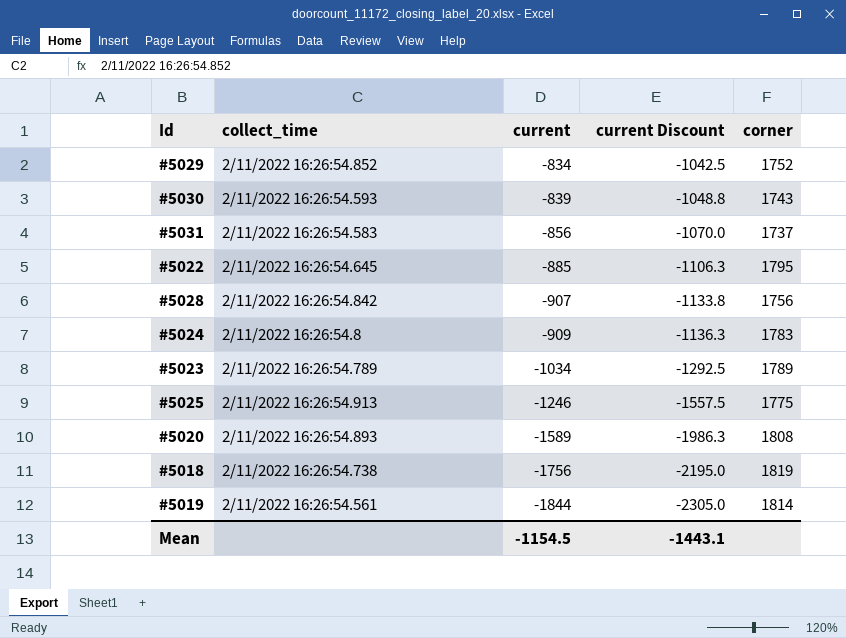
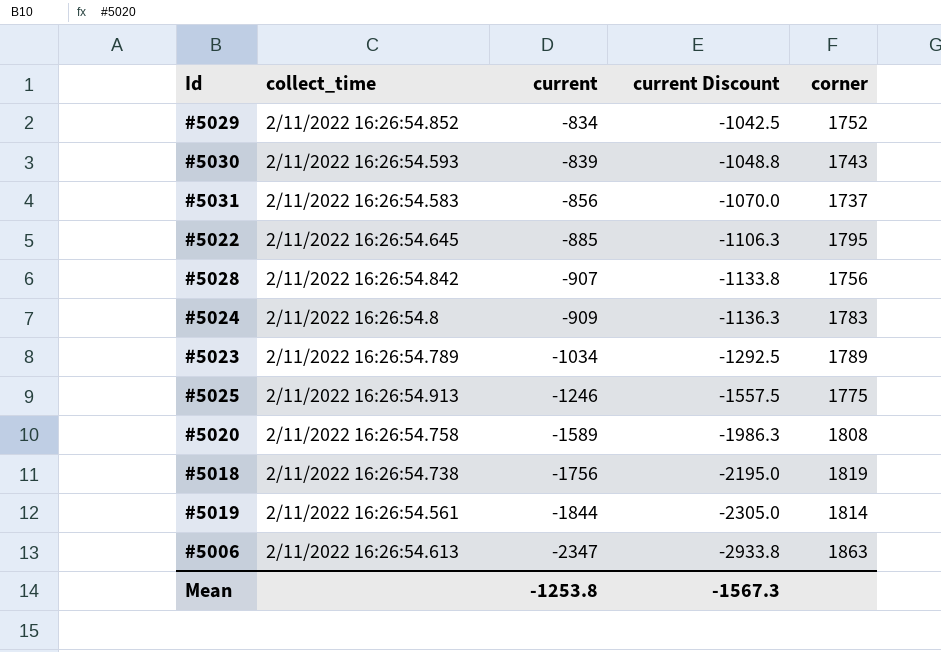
#5020 | collect_time: 2/11/2022 16:26:54.893 -> 2/11/2022 16:26:54.758
row #5006: none -> 2/11/2022 16:26:54.613 | -2347 | -2933.8 | 1863
Mean | current: -1154.5 -> -1253.8
Mean | current Discount: -1443.1 -> -1567.3

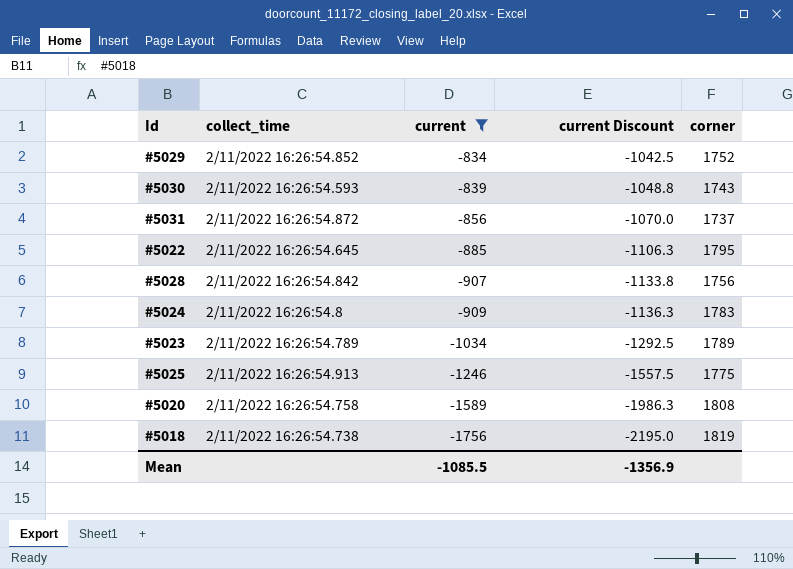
filter: none -> current >= -1756
#5031 | collect_time: 2/11/2022 16:26:54.583 -> 2/11/2022 16:26:54.872
Mean | current: -1253.8 -> -1085.5
Mean | current Discount: -1567.3 -> -1356.9

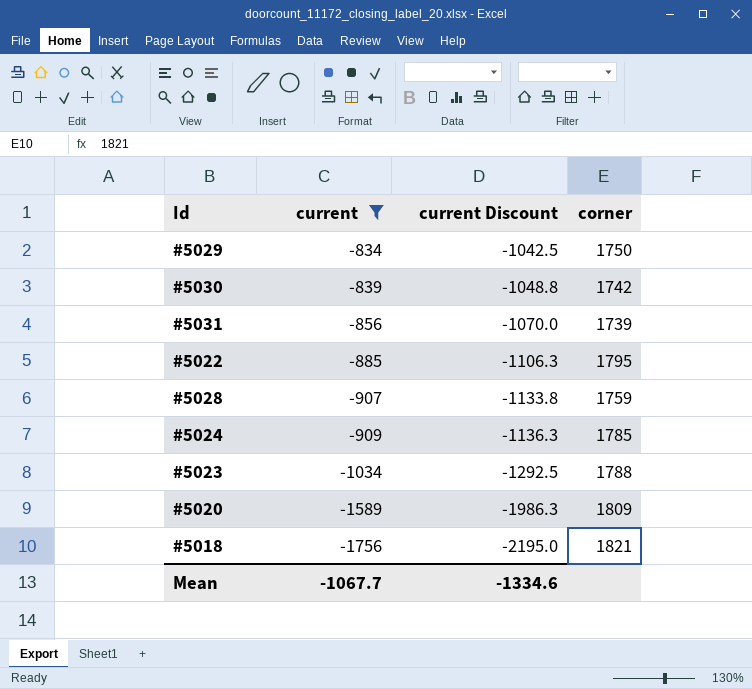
column collect_time | position: 2 -> none
row #5025: 2/11/2022 16:26:54.913 | -1246 | -1557.5 | 1775 -> none
#5029 | corner: 1752 -> 1750
#5030 | corner: 1743 -> 1742
#5031 | corner: 1737 -> 1739
#5028 | corner: 1756 -> 1759
#5024 | corner: 1783 -> 1785
#5023 | corner: 1789 -> 1788
#5020 | corner: 1808 -> 1809
#5018 | corner: 1819 -> 1821
Mean | current: -1085.5 -> -1067.7
Mean | current Discount: -1356.9 -> -1334.6

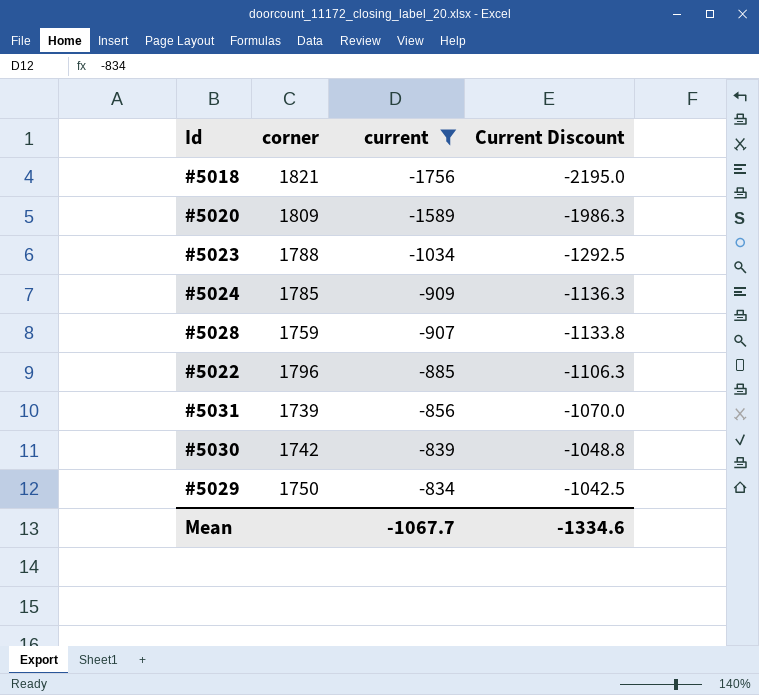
row order: current descending -> current ascending
column corner | position: 4 -> 2
column name: current Discount -> Current Discount
#5022 | corner: 1795 -> 1796

